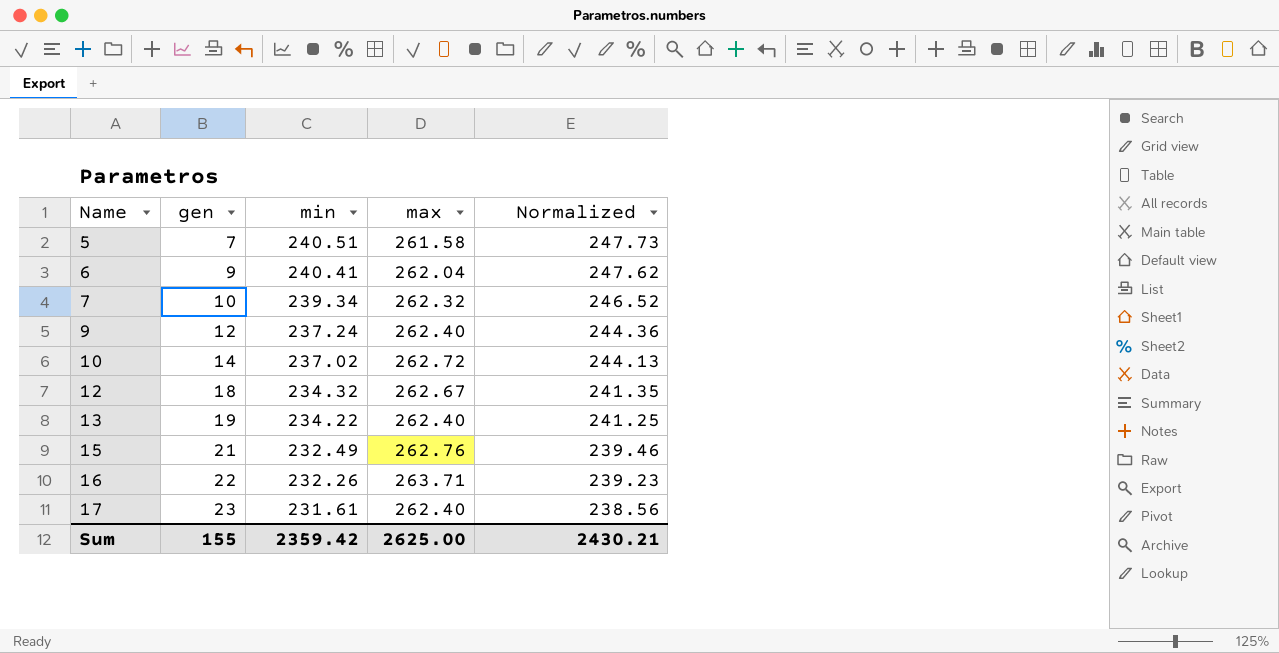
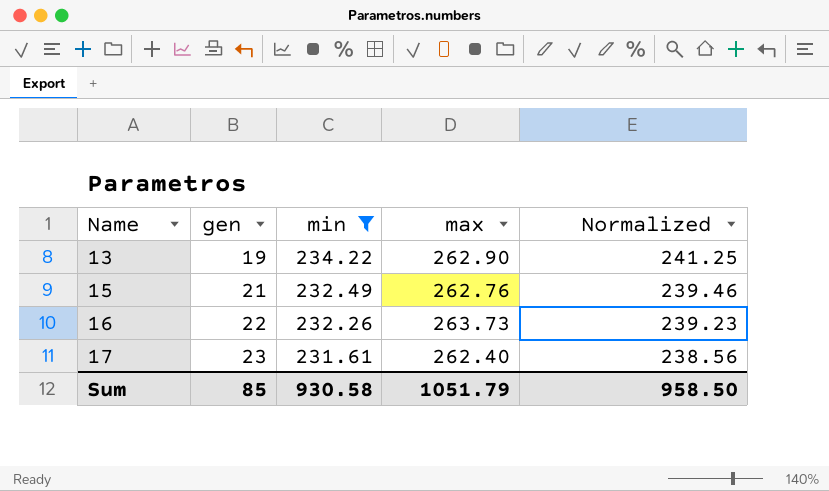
filter: none -> min <= 234.22
13 | max: 262.40 -> 262.90
16 | max: 263.71 -> 263.73
Sum | gen: 155 -> 85
Sum | min: 2359.42 -> 930.58
Sum | max: 2625.00 -> 1051.79
Sum | Normalized: 2430.21 -> 958.50

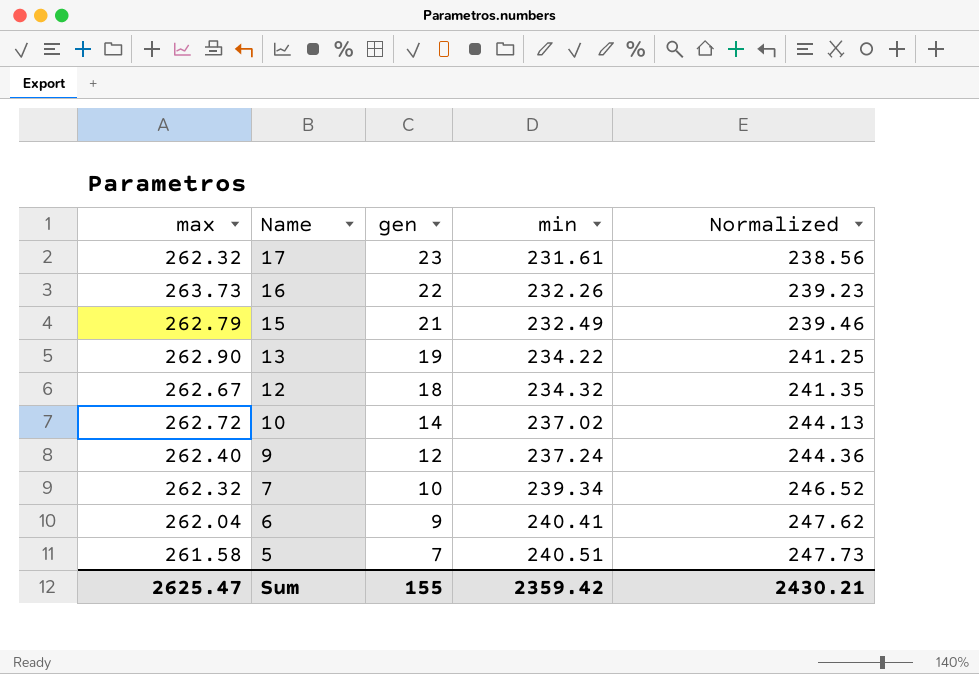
filter: min <= 234.22 -> none
row order: Name ascending -> Name descending
column max | position: 4 -> 1
17 | max: 262.40 -> 262.32
15 | max: 262.76 -> 262.79
Sum | max: 1051.79 -> 2625.47
Sum | gen: 85 -> 155
Sum | min: 930.58 -> 2359.42
Sum | Normalized: 958.50 -> 2430.21

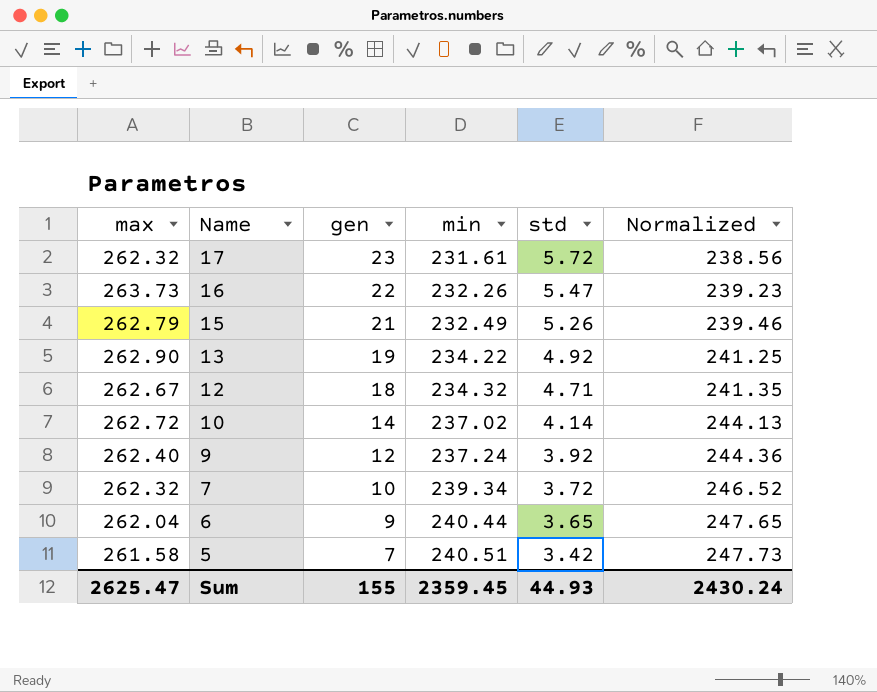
column std | position: none -> 5
6 | min: 240.41 -> 240.44
6 | Normalized: 247.62 -> 247.65
Sum | min: 2359.42 -> 2359.45
Sum | Normalized: 2430.21 -> 2430.24

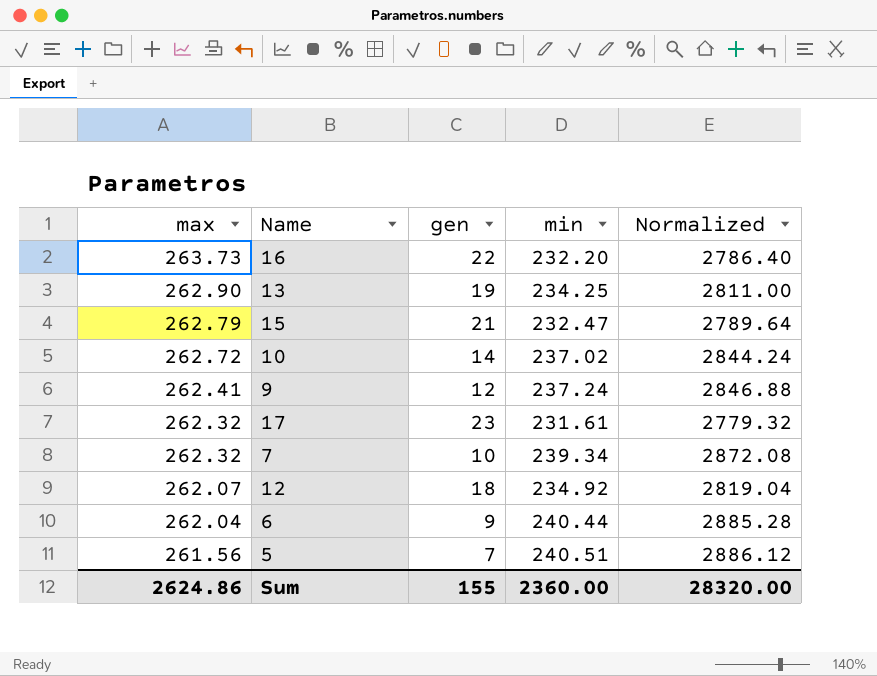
row order: Name descending -> max descending
column std | position: 5 -> none
column Normalized | formula: [min] * 1.03 -> [min] * 12
16 | min: 232.26 -> 232.20
13 | min: 234.22 -> 234.25
15 | min: 232.49 -> 232.47
9 | max: 262.40 -> 262.41
12 | max: 262.67 -> 262.07
12 | min: 234.32 -> 234.92
5 | max: 261.58 -> 261.56
Sum | max: 2625.47 -> 2624.86
Sum | min: 2359.45 -> 2360.00
Sum | Normalized: 2430.24 -> 28320.00

